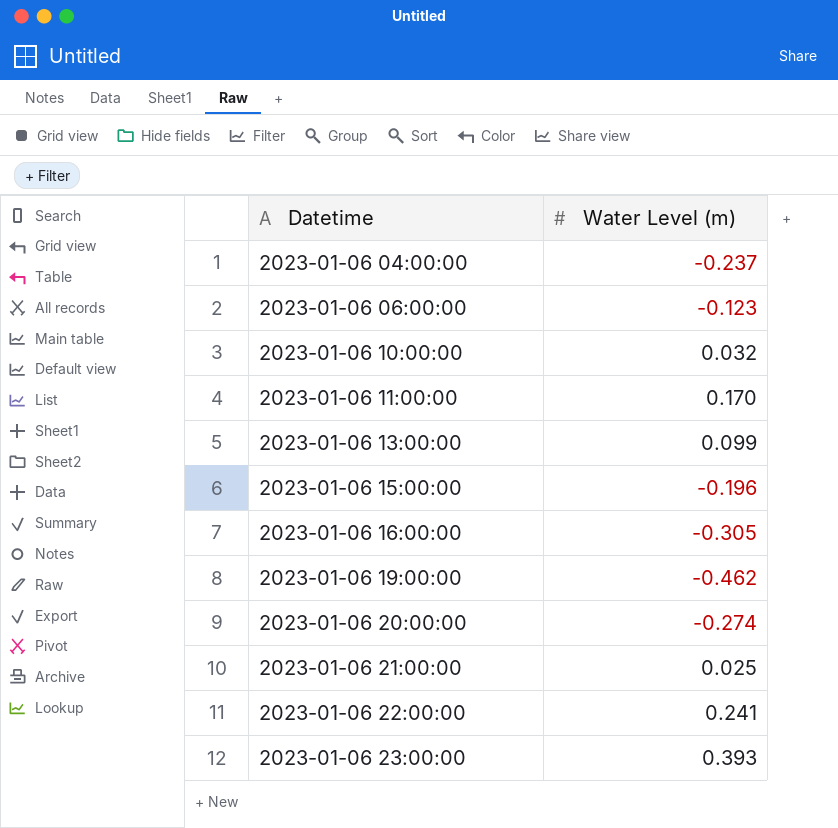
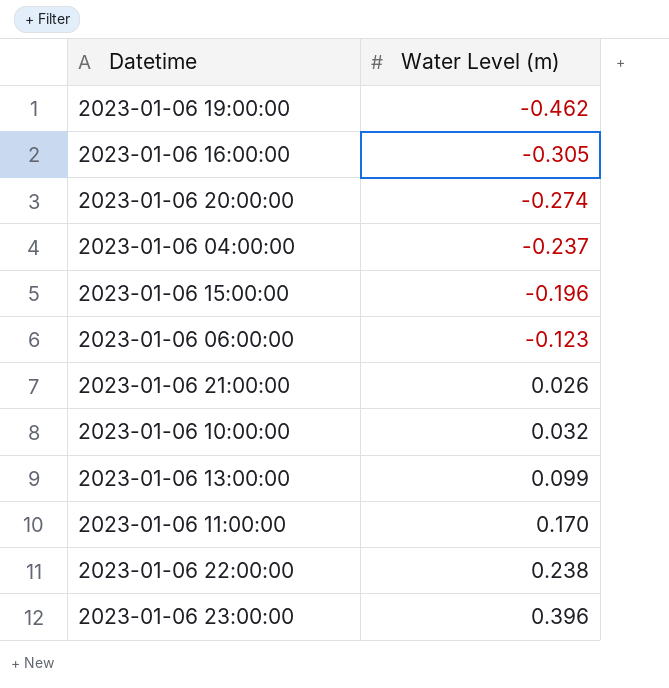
row order: Datetime ascending -> Water Level (m) ascending
2023-01-06 21:00:00 | Water Level (m): 0.025 -> 0.026
2023-01-06 22:00:00 | Water Level (m): 0.241 -> 0.238
2023-01-06 23:00:00 | Water Level (m): 0.393 -> 0.396

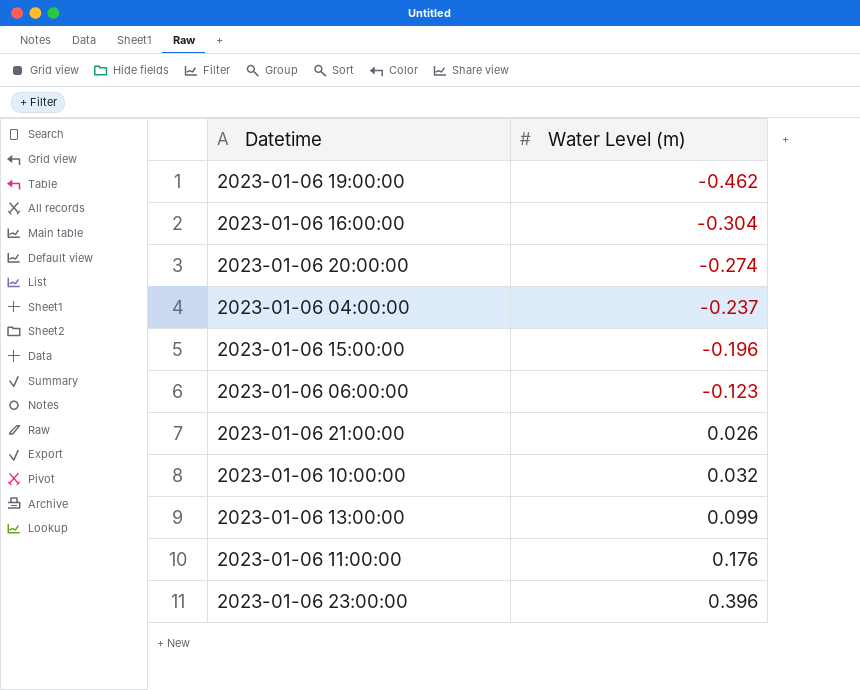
row 2023-01-06 22:00:00: 0.238 -> none
2023-01-06 16:00:00 | Water Level (m): -0.305 -> -0.304
2023-01-06 11:00:00 | Water Level (m): 0.170 -> 0.176

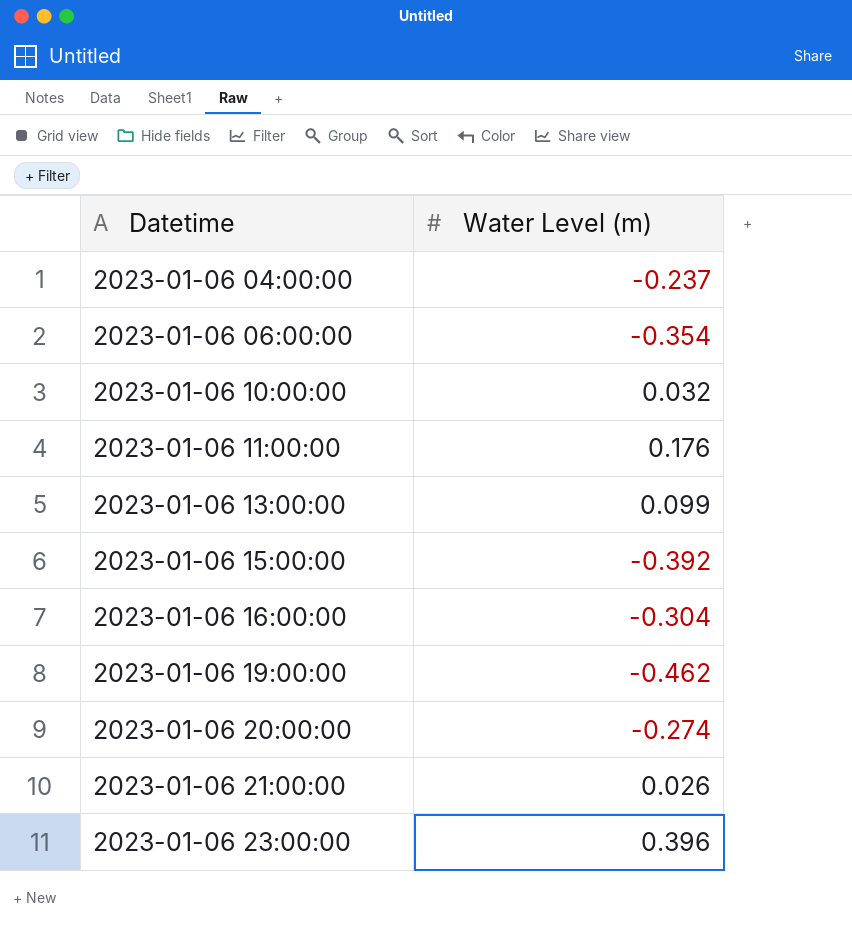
row order: Water Level (m) ascending -> Datetime ascending
2023-01-06 06:00:00 | Water Level (m): -0.123 -> -0.354
2023-01-06 15:00:00 | Water Level (m): -0.196 -> -0.392

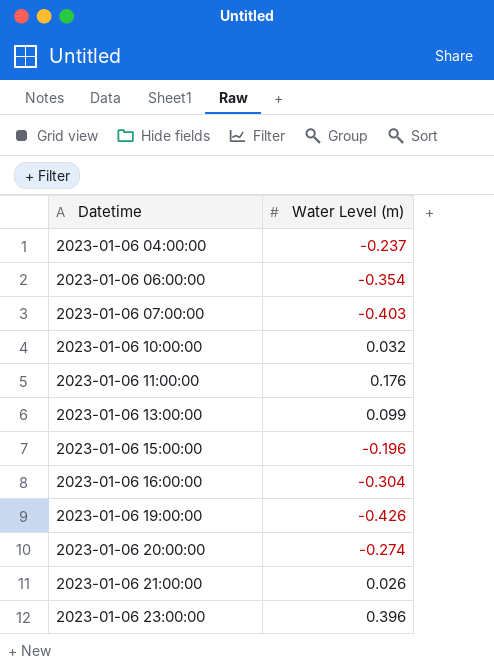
row 2023-01-06 07:00:00: none -> -0.403
2023-01-06 15:00:00 | Water Level (m): -0.392 -> -0.196
2023-01-06 19:00:00 | Water Level (m): -0.462 -> -0.426

